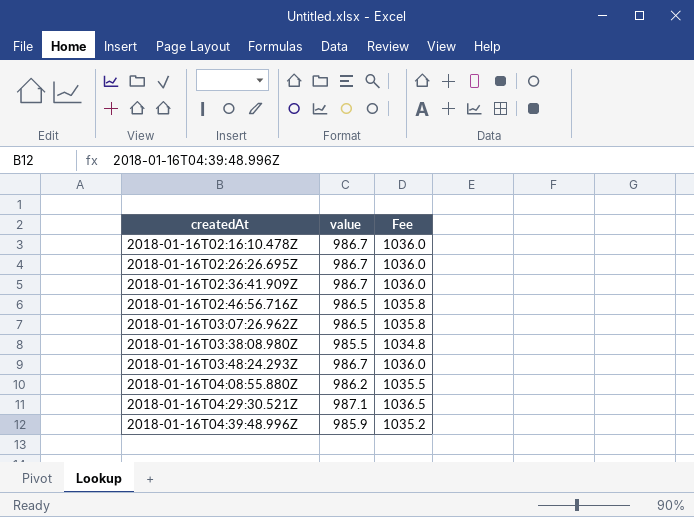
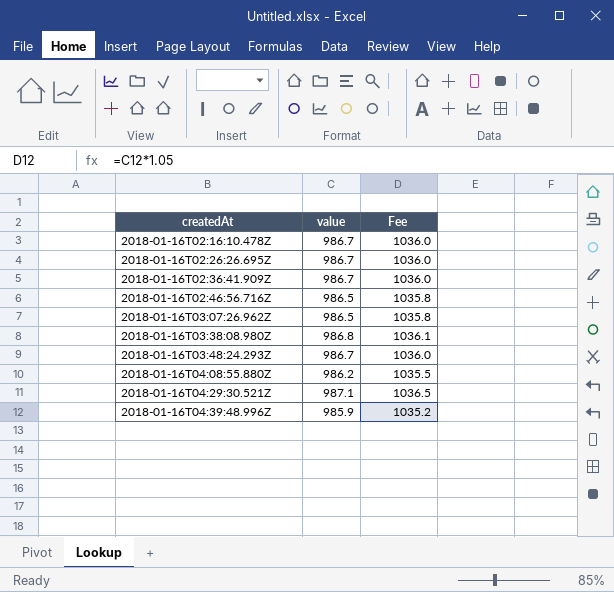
2018-01-16T03:38:08.980Z | value: 985.5 -> 986.8
2018-01-16T03:38:08.980Z | Fee: 1034.8 -> 1036.1

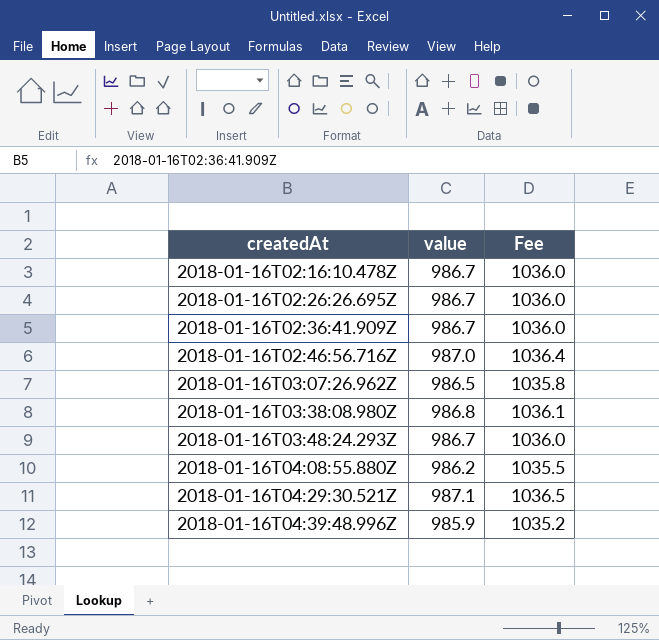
2018-01-16T02:46:56.716Z | value: 986.5 -> 987.0
2018-01-16T02:46:56.716Z | Fee: 1035.8 -> 1036.4

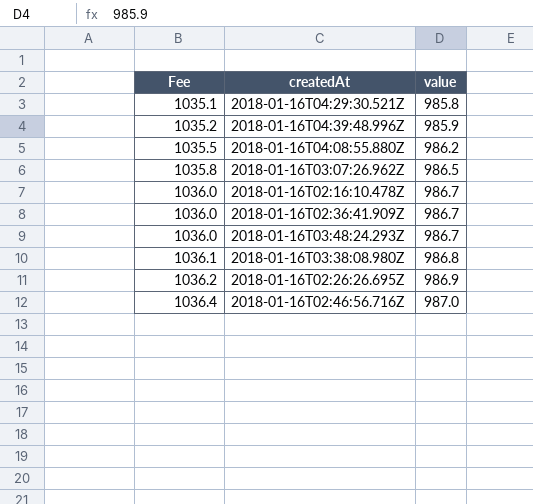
row order: createdAt ascending -> Fee ascending
column Fee | position: 3 -> 1
2018-01-16T04:29:30.521Z | Fee: 1036.5 -> 1035.1
2018-01-16T04:29:30.521Z | value: 987.1 -> 985.8
2018-01-16T02:26:26.695Z | Fee: 1036.0 -> 1036.2
2018-01-16T02:26:26.695Z | value: 986.7 -> 986.9

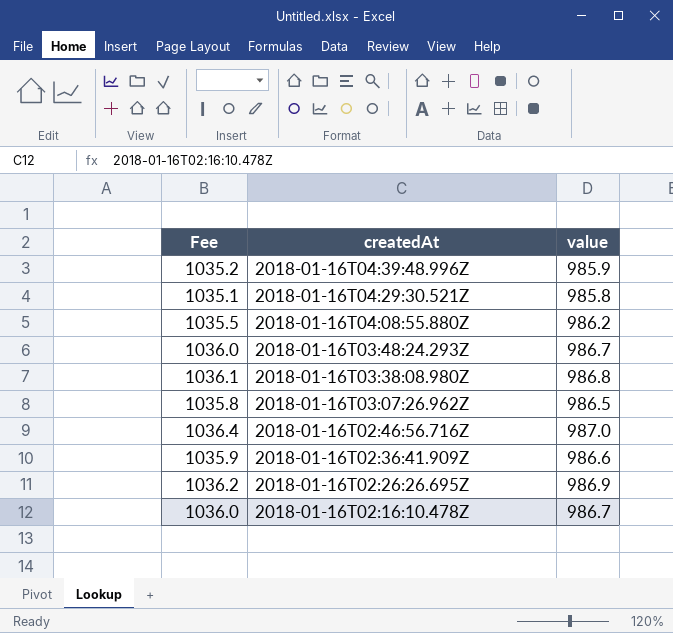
row order: Fee ascending -> createdAt descending
2018-01-16T02:36:41.909Z | Fee: 1036.0 -> 1035.9
2018-01-16T02:36:41.909Z | value: 986.7 -> 986.6

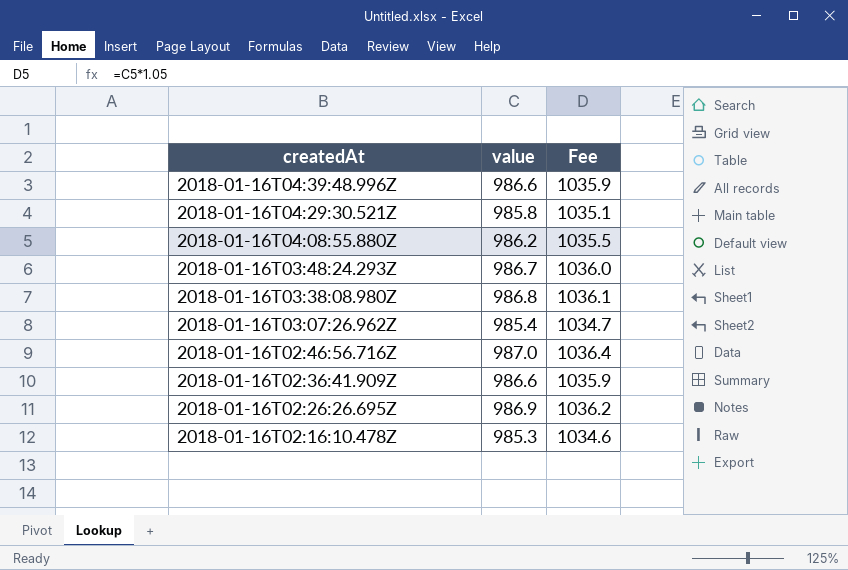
column Fee | position: 1 -> 3
2018-01-16T04:39:48.996Z | value: 985.9 -> 986.6
2018-01-16T04:39:48.996Z | Fee: 1035.2 -> 1035.9
2018-01-16T03:07:26.962Z | value: 986.5 -> 985.4
2018-01-16T03:07:26.962Z | Fee: 1035.8 -> 1034.7
2018-01-16T02:16:10.478Z | value: 986.7 -> 985.3
2018-01-16T02:16:10.478Z | Fee: 1036.0 -> 1034.6

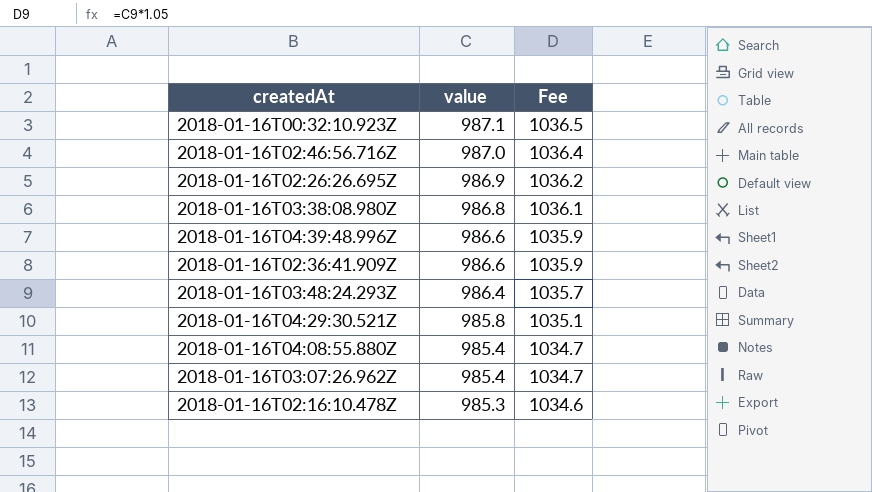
row order: createdAt descending -> value descending
row 2018-01-16T00:32:10.923Z: none -> 987.1 | 1036.5
2018-01-16T03:48:24.293Z | value: 986.7 -> 986.4
2018-01-16T03:48:24.293Z | Fee: 1036.0 -> 1035.7
2018-01-16T04:08:55.880Z | value: 986.2 -> 985.4
2018-01-16T04:08:55.880Z | Fee: 1035.5 -> 1034.7

